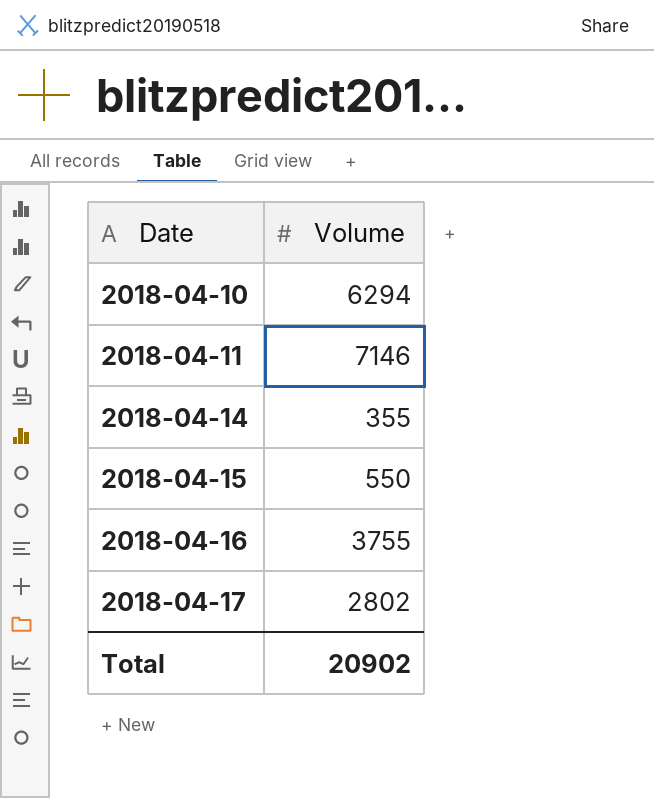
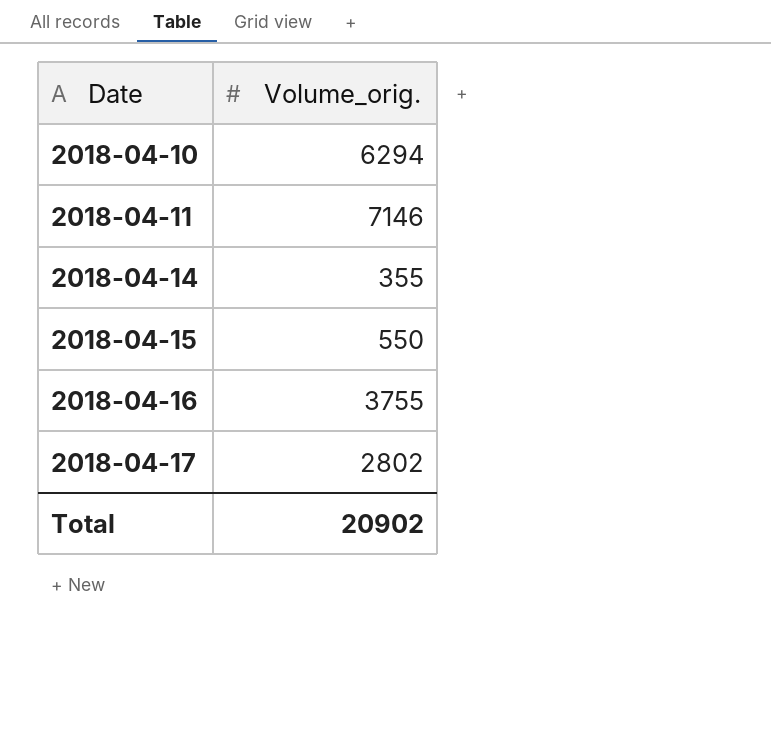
column name: Volume -> Volume_orig.

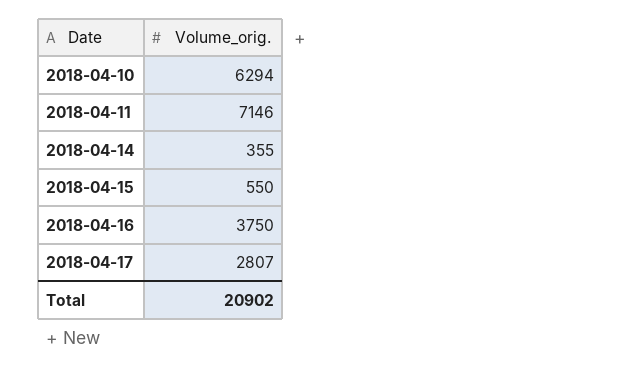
2018-04-16 | Volume_orig.: 3755 -> 3750
2018-04-17 | Volume_orig.: 2802 -> 2807

